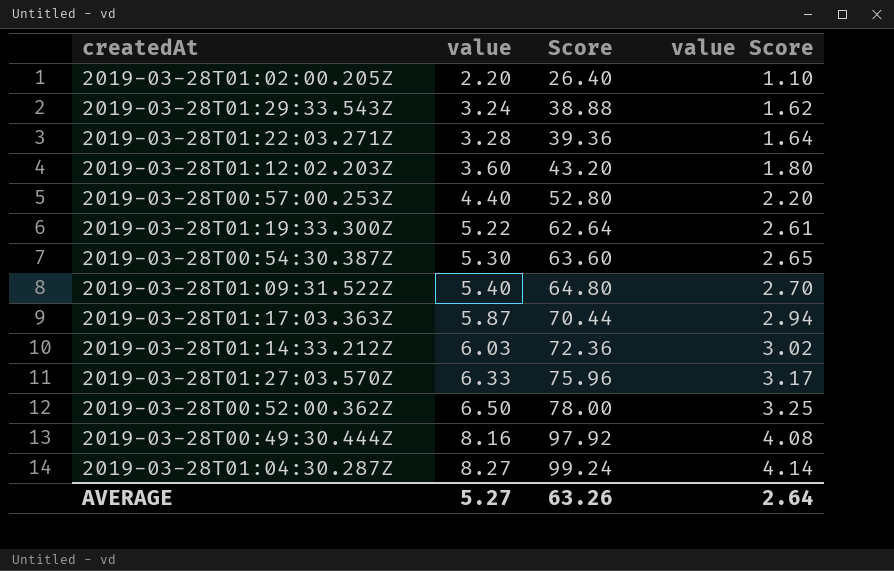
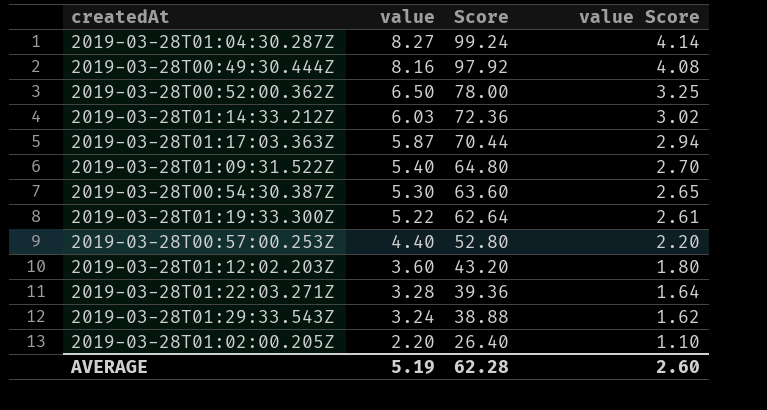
row order: value ascending -> value descending
row 2019-03-28T01:27:03.570Z: 6.33 | 75.96 | 3.17 -> none
AVERAGE | value: 5.27 -> 5.19
AVERAGE | Score: 63.26 -> 62.28
AVERAGE | value Score: 2.64 -> 2.60

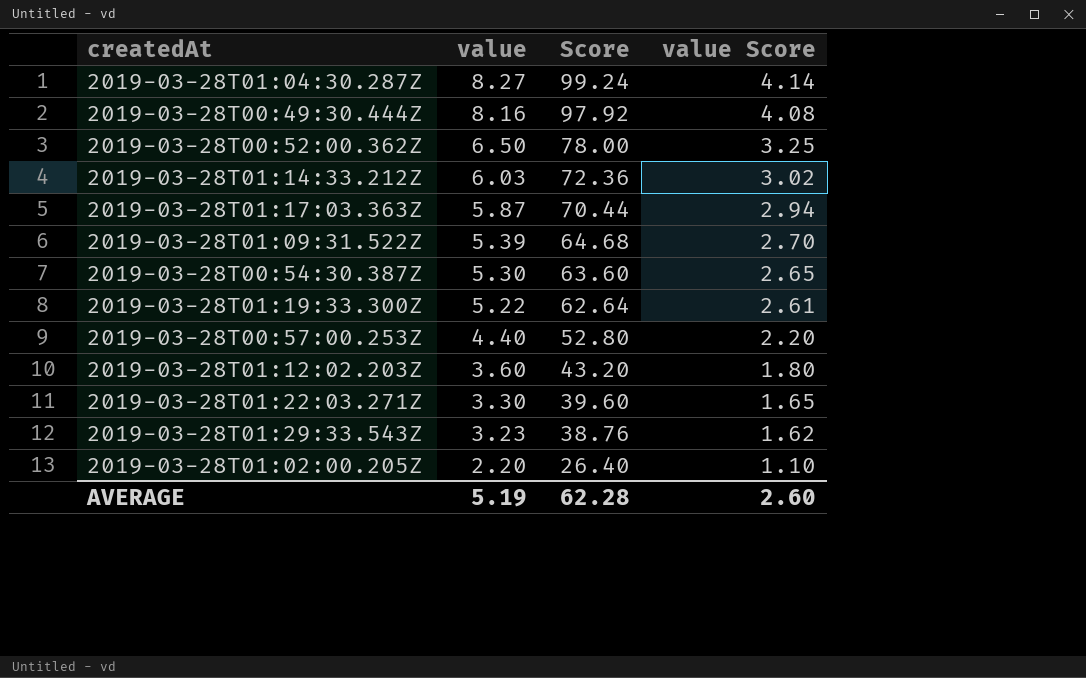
2019-03-28T01:09:31.522Z | value: 5.40 -> 5.39
2019-03-28T01:09:31.522Z | Score: 64.80 -> 64.68
2019-03-28T01:22:03.271Z | value: 3.28 -> 3.30
2019-03-28T01:22:03.271Z | Score: 39.36 -> 39.60
2019-03-28T01:22:03.271Z | value Score: 1.64 -> 1.65
2019-03-28T01:29:33.543Z | value: 3.24 -> 3.23
2019-03-28T01:29:33.543Z | Score: 38.88 -> 38.76

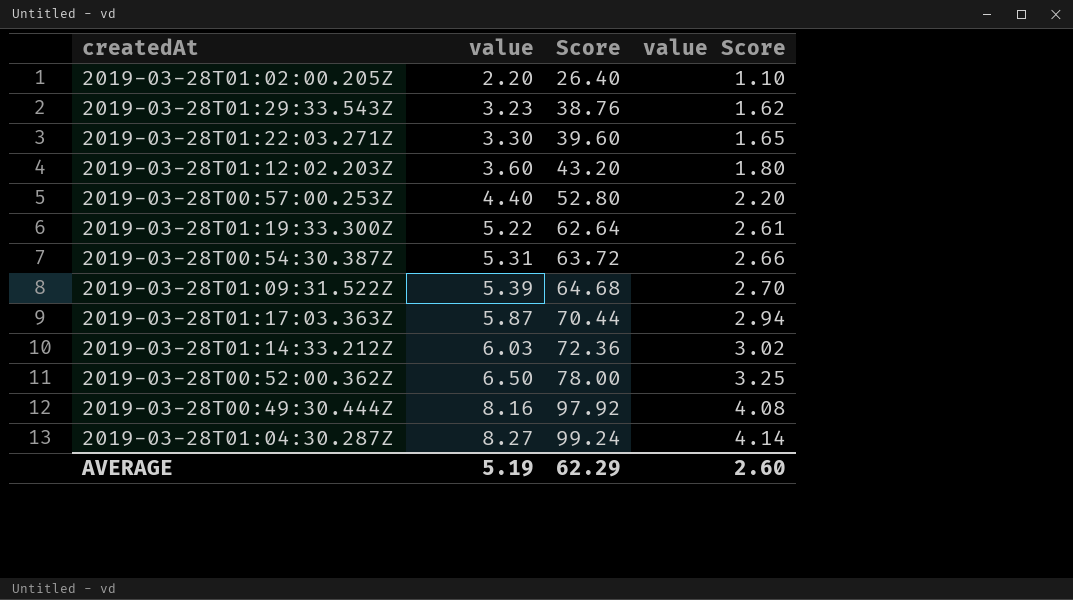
row order: value descending -> value ascending
2019-03-28T00:54:30.387Z | value: 5.30 -> 5.31
2019-03-28T00:54:30.387Z | Score: 63.60 -> 63.72
2019-03-28T00:54:30.387Z | value Score: 2.65 -> 2.66
AVERAGE | Score: 62.28 -> 62.29

